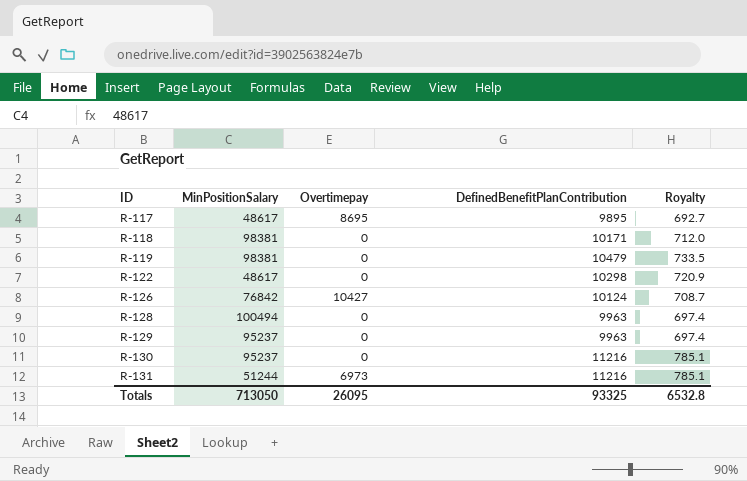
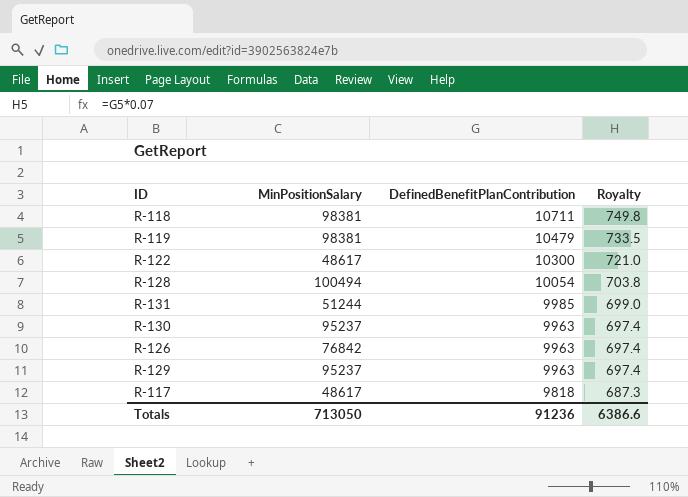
row order: ID ascending -> DefinedBenefitPlanContribution descending
column Overtimepay | position: 3 -> none
R-118 | DefinedBenefitPlanContribution: 10171 -> 10711
R-118 | Royalty: 712.0 -> 749.8
R-122 | DefinedBenefitPlanContribution: 10298 -> 10300
R-122 | Royalty: 720.9 -> 721.0
R-128 | DefinedBenefitPlanContribution: 9963 -> 10054
R-128 | Royalty: 697.4 -> 703.8
R-131 | DefinedBenefitPlanContribution: 11216 -> 9985
R-131 | Royalty: 785.1 -> 699.0
R-130 | DefinedBenefitPlanContribution: 11216 -> 9963
R-130 | Royalty: 785.1 -> 697.4
R-126 | DefinedBenefitPlanContribution: 10124 -> 9963
R-126 | Royalty: 708.7 -> 697.4
R-117 | DefinedBenefitPlanContribution: 9895 -> 9818
R-117 | Royalty: 692.7 -> 687.3
Totals | DefinedBenefitPlanContribution: 93325 -> 91236
Totals | Royalty: 6532.8 -> 6386.6

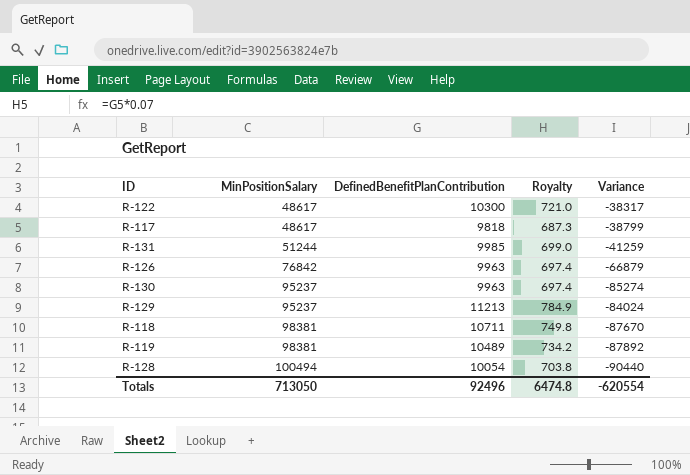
row order: DefinedBenefitPlanContribution descending -> MinPositionSalary ascending
column Variance | formula: none -> [DefinedBenefitPlanContribution] - [MinPositionSalary]
R-129 | DefinedBenefitPlanContribution: 9963 -> 11213
R-129 | Royalty: 697.4 -> 784.9
R-119 | DefinedBenefitPlanContribution: 10479 -> 10489
R-119 | Royalty: 733.5 -> 734.2
Totals | DefinedBenefitPlanContribution: 91236 -> 92496
Totals | Royalty: 6386.6 -> 6474.8

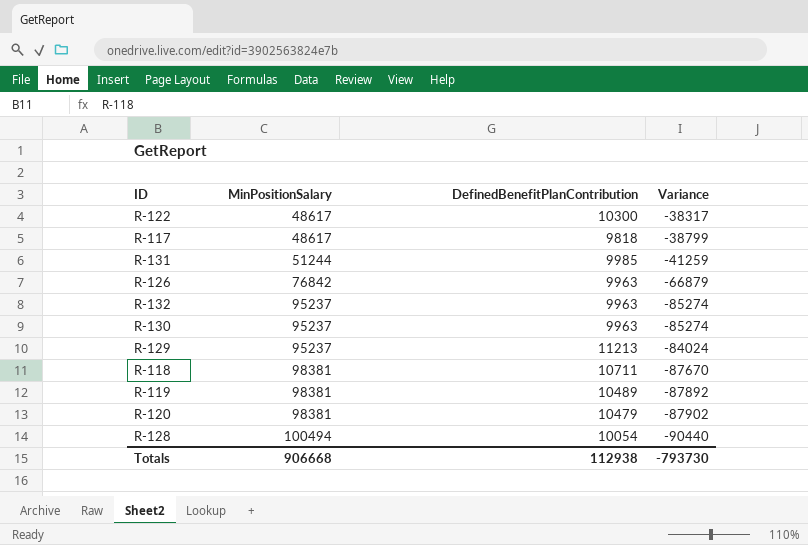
column Royalty | formula: [DefinedBenefitPlanContribution] * 0.07 -> none
row R-132: none -> 95237 | 9963 | -85274
row R-120: none -> 98381 | 10479 | -87902
Totals | MinPositionSalary: 713050 -> 906668
Totals | DefinedBenefitPlanContribution: 92496 -> 112938
Totals | Variance: -620554 -> -793730

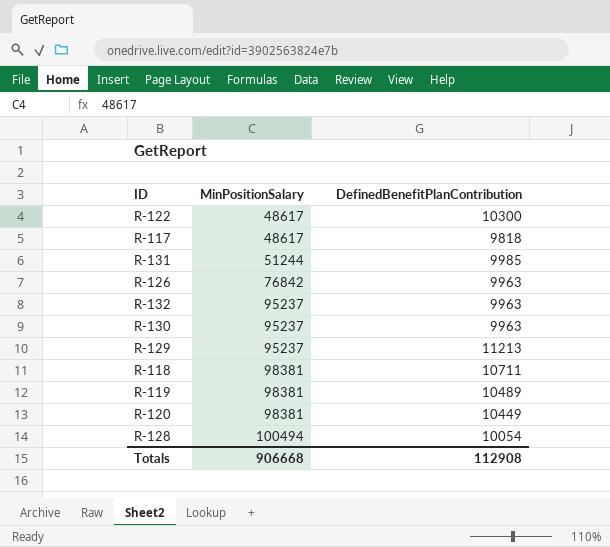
column Variance | formula: [DefinedBenefitPlanContribution] - [MinPositionSalary] -> none
R-120 | DefinedBenefitPlanContribution: 10479 -> 10449
Totals | DefinedBenefitPlanContribution: 112938 -> 112908

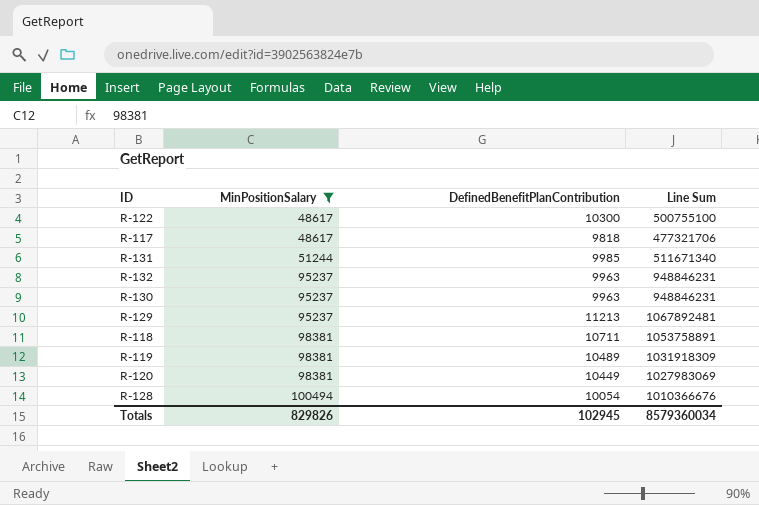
filter: none -> MinPositionSalary != 76842
column Line Sum | formula: none -> [MinPositionSalary] * [DefinedBenefitPlanContribution]
Totals | MinPositionSalary: 906668 -> 829826
Totals | DefinedBenefitPlanContribution: 112908 -> 102945

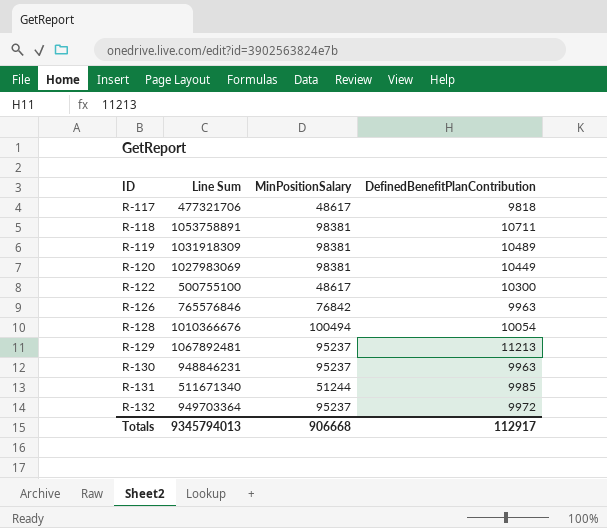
filter: MinPositionSalary != 76842 -> none
row order: MinPositionSalary ascending -> ID ascending
column Line Sum | position: 4 -> 2
R-132 | Line Sum: 948846231 -> 949703364
R-132 | DefinedBenefitPlanContribution: 9963 -> 9972
Totals | Line Sum: 8579360034 -> 9345794013
Totals | MinPositionSalary: 829826 -> 906668
Totals | DefinedBenefitPlanContribution: 102945 -> 112917

